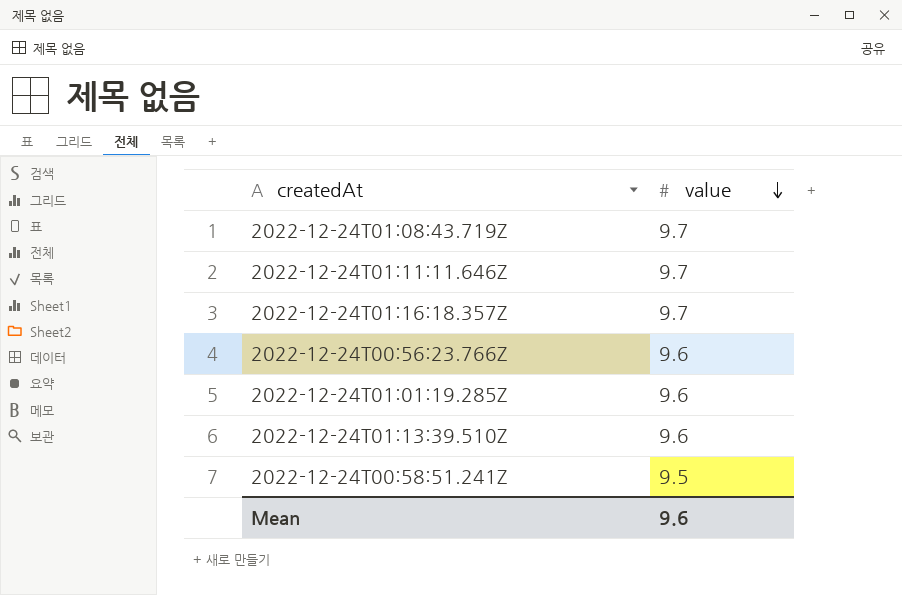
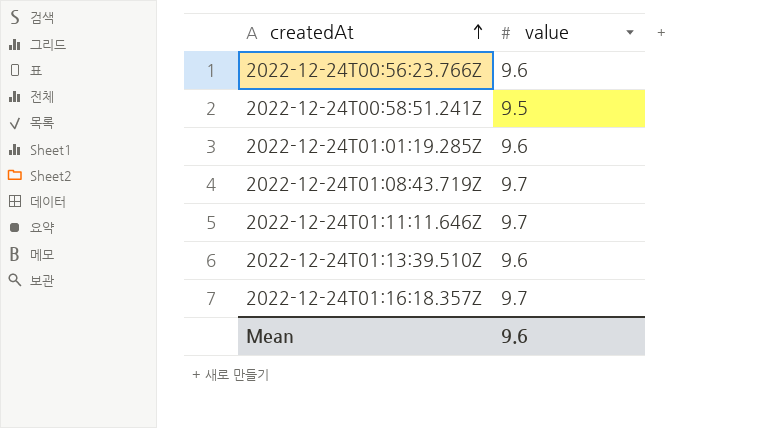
row order: value descending -> createdAt ascending

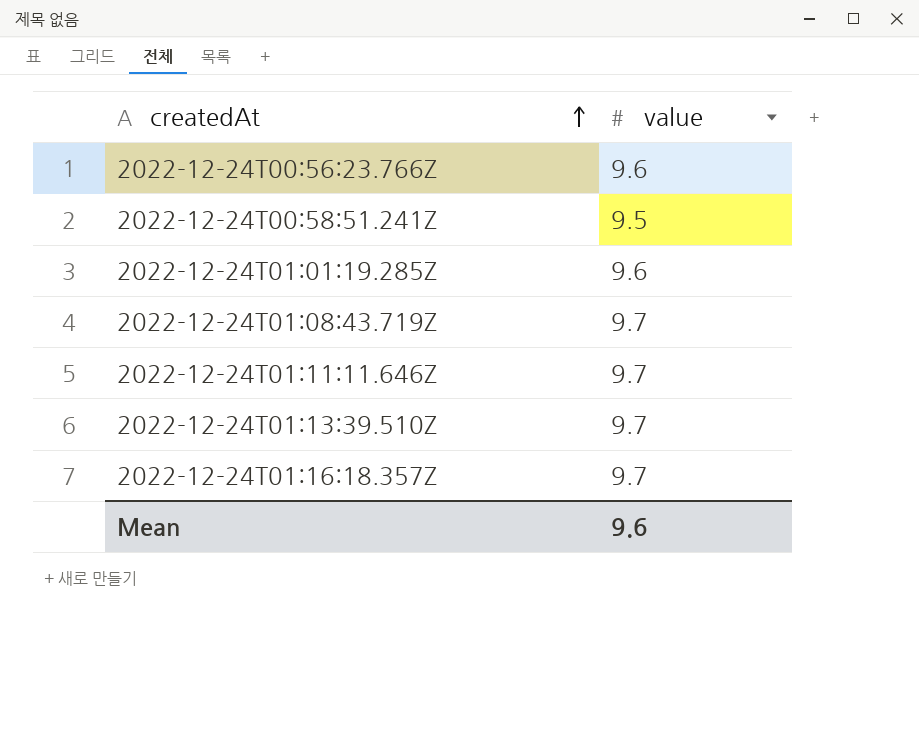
2022-12-24T01:13:39.510Z | value: 9.6 -> 9.7

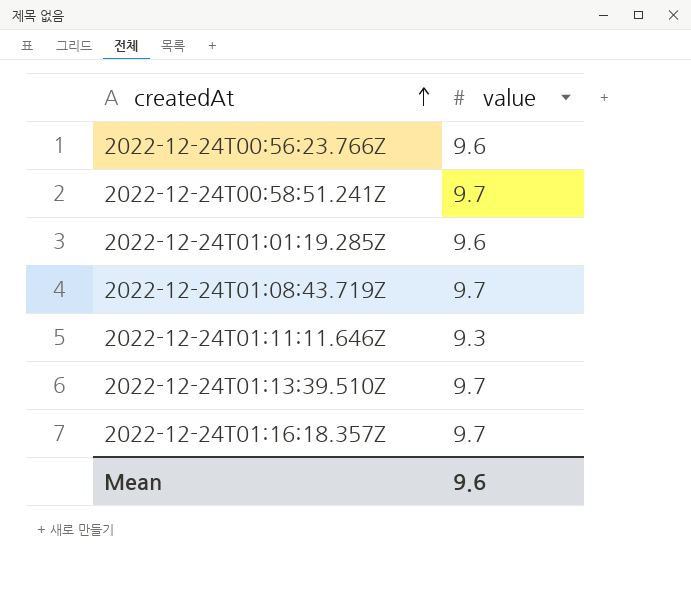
2022-12-24T00:58:51.241Z | value: 9.5 -> 9.7
2022-12-24T01:11:11.646Z | value: 9.7 -> 9.3

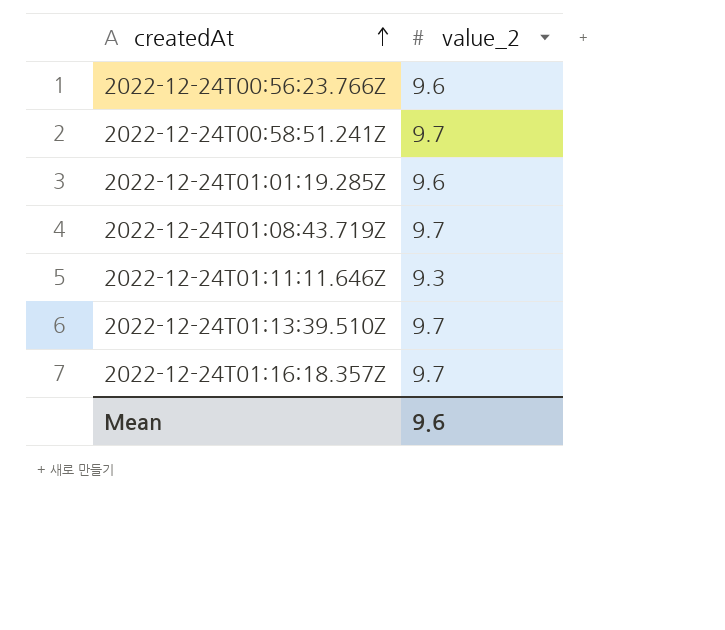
column name: value -> value_2

